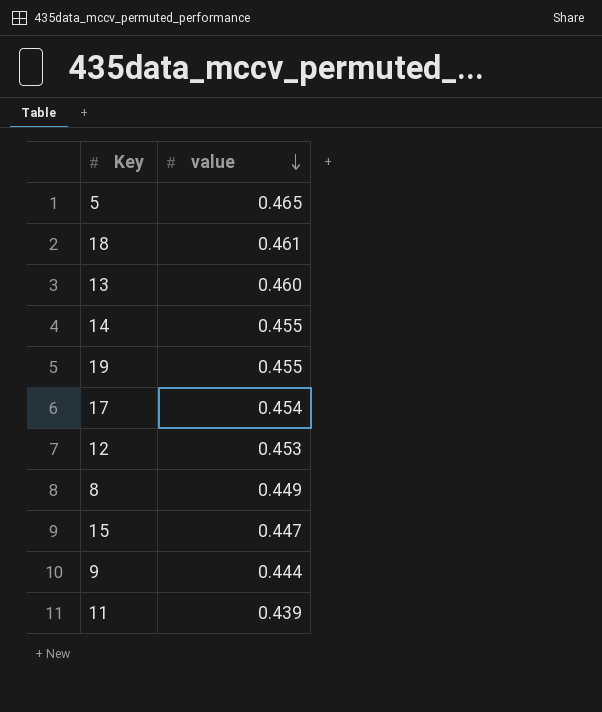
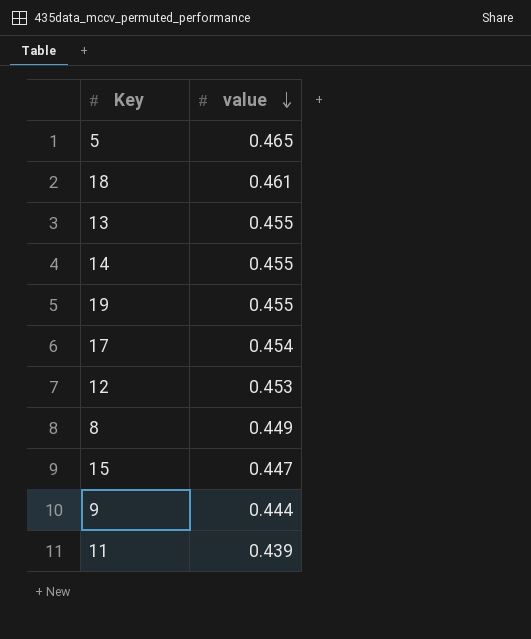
13 | value: 0.460 -> 0.455

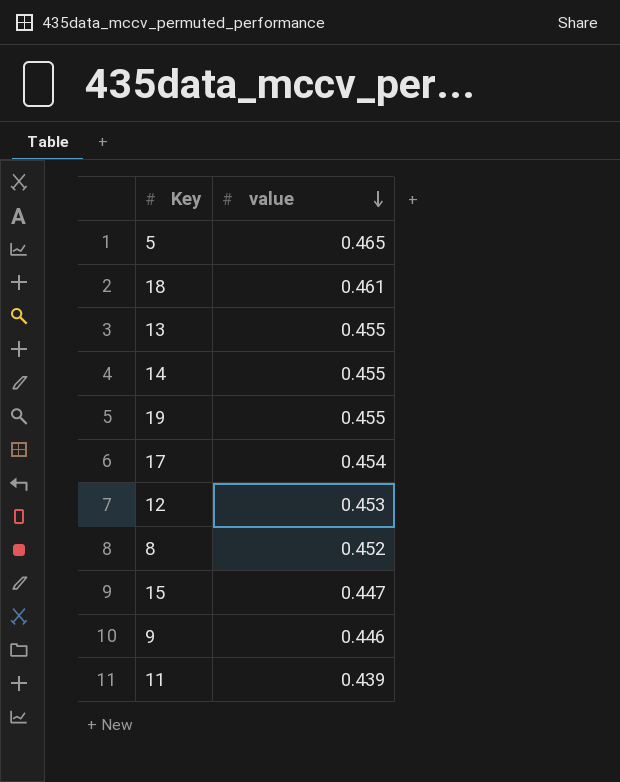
8 | value: 0.449 -> 0.452
9 | value: 0.444 -> 0.446

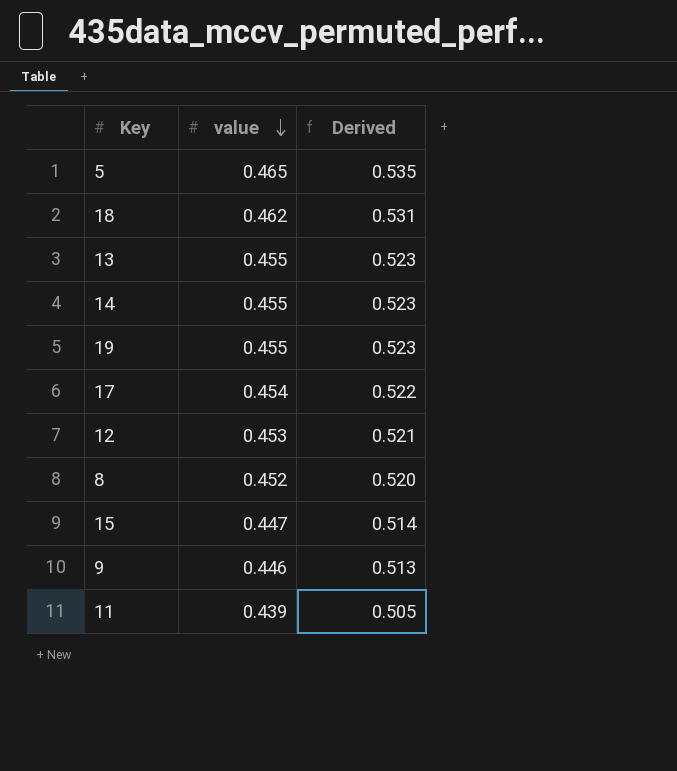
column Derived | formula: none -> [value] * 1.15
18 | value: 0.461 -> 0.462

